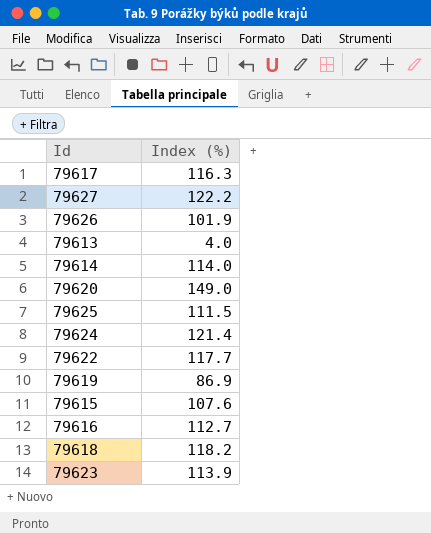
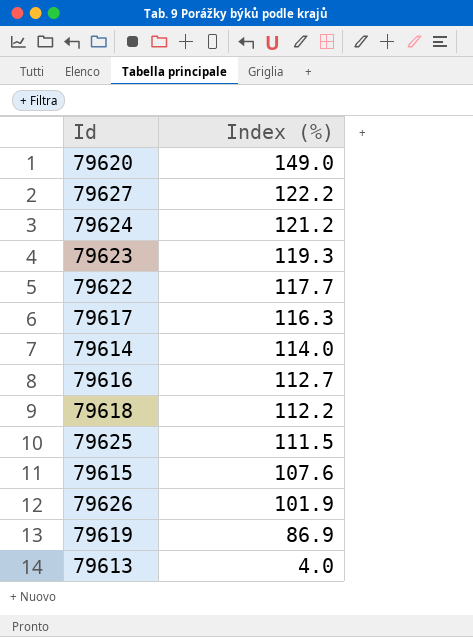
row order: none -> Index (%) descending
79624 | Index (%): 121.4 -> 121.2
79623 | Index (%): 113.9 -> 119.3
79618 | Index (%): 118.2 -> 112.2

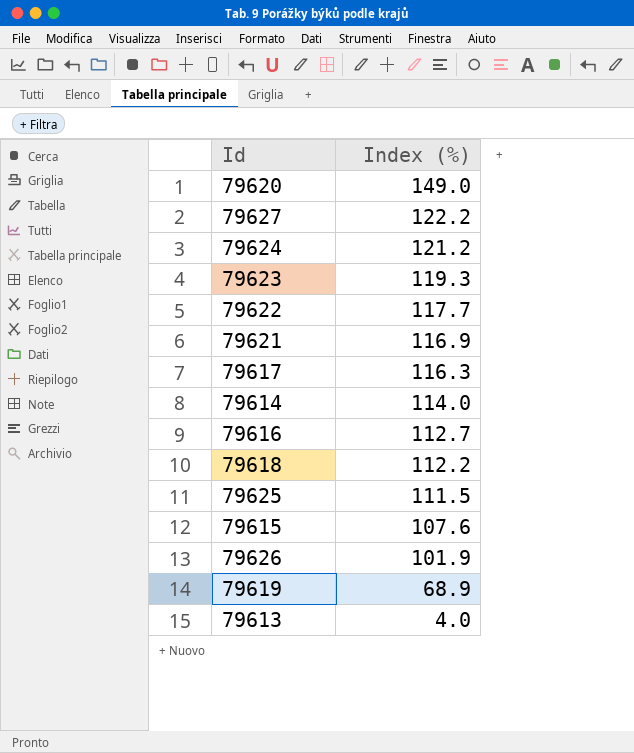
row 79621: none -> 116.9
79619 | Index (%): 86.9 -> 68.9

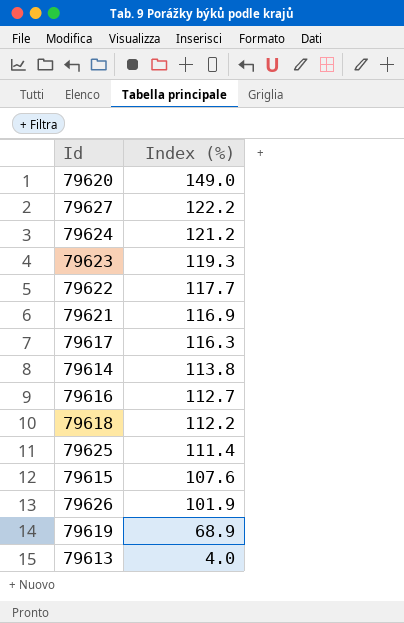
79614 | Index (%): 114.0 -> 113.8
79625 | Index (%): 111.5 -> 111.4

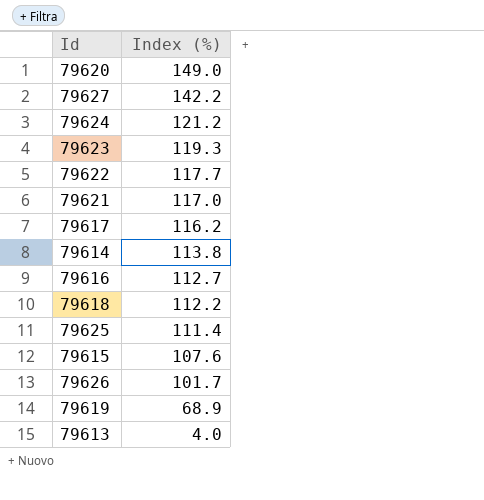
79627 | Index (%): 122.2 -> 142.2
79621 | Index (%): 116.9 -> 117.0
79617 | Index (%): 116.3 -> 116.2
79626 | Index (%): 101.9 -> 101.7

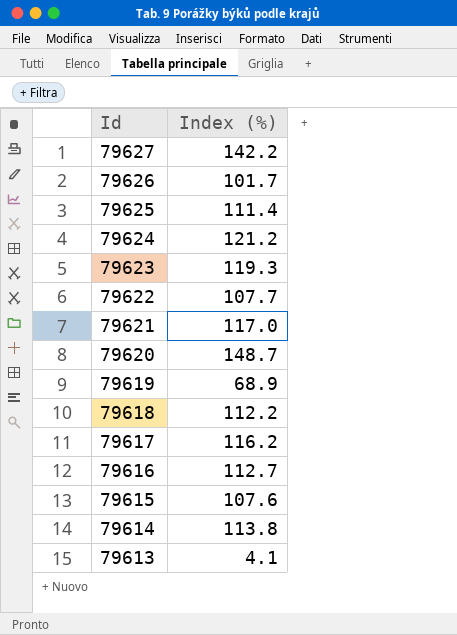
row order: Index (%) descending -> Id descending
79622 | Index (%): 117.7 -> 107.7
79620 | Index (%): 149.0 -> 148.7
79613 | Index (%): 4.0 -> 4.1

